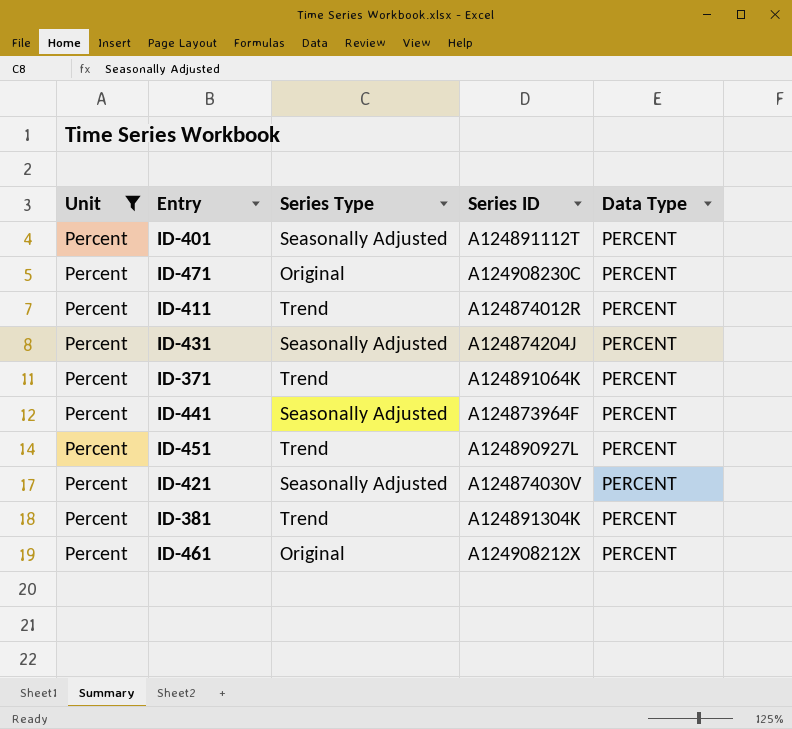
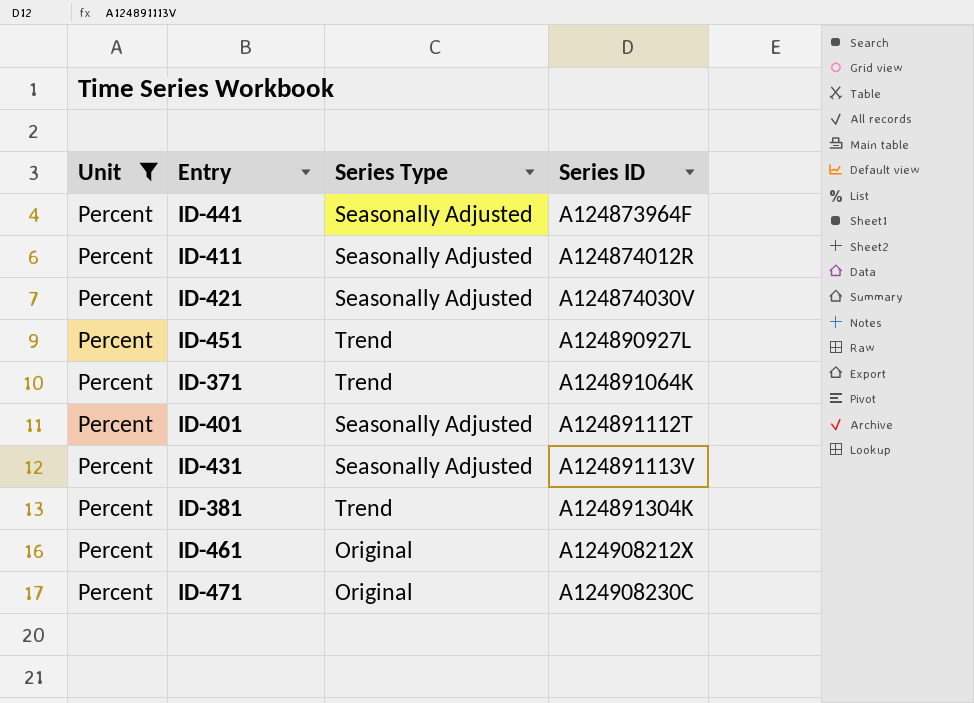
row order: none -> Series ID ascending
column Data Type | position: 5 -> none
ID-411 | Series Type: Trend -> Seasonally Adjusted
ID-431 | Series ID: A124874204J -> A124891113V

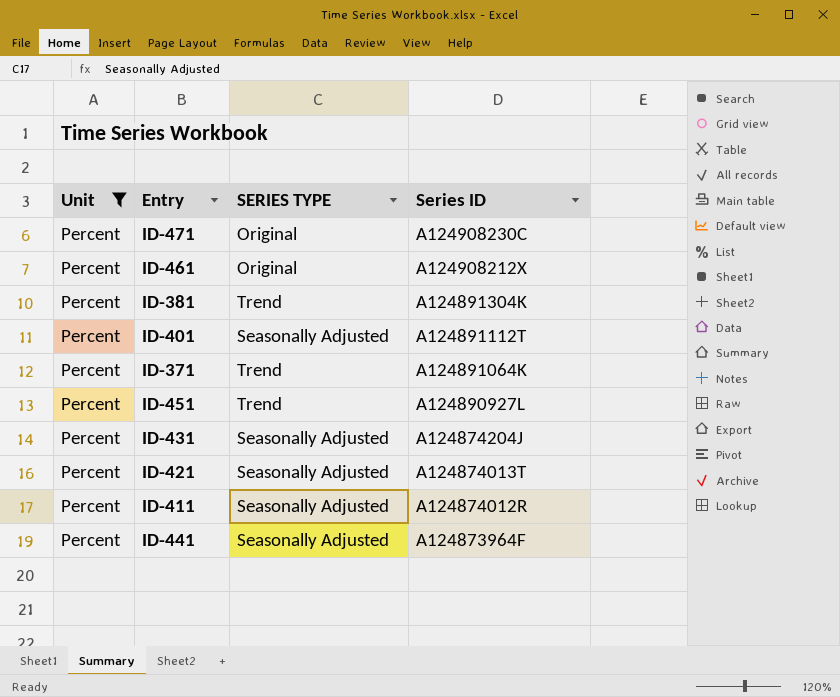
row order: Series ID ascending -> Series ID descending
column name: Series Type -> SERIES TYPE
ID-431 | Series ID: A124891113V -> A124874204J
ID-421 | Series ID: A124874030V -> A124874013T

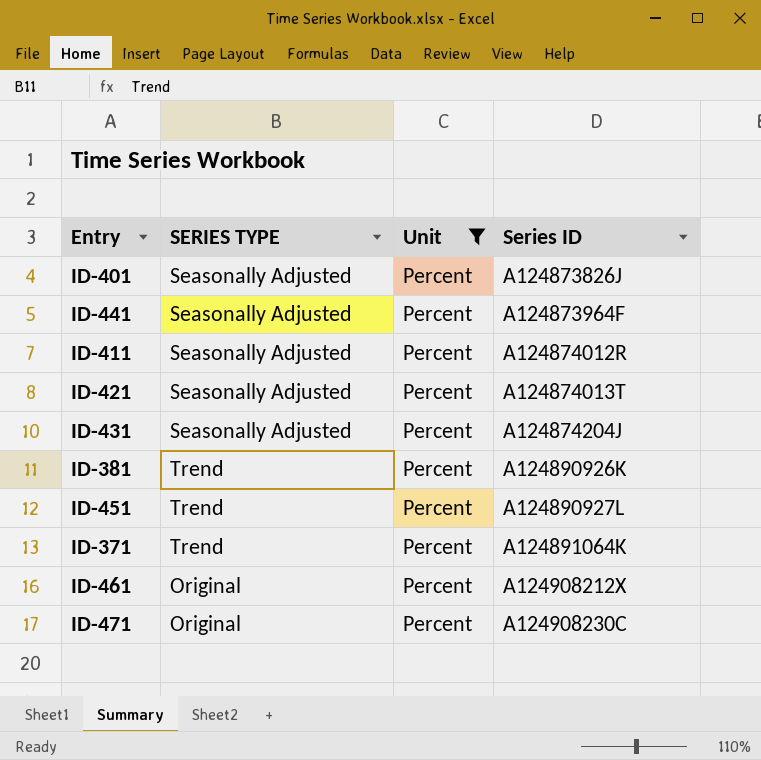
row order: Series ID descending -> Series ID ascending
column Unit | position: 1 -> 3
ID-401 | Series ID: A124891112T -> A124873826J
ID-381 | Series ID: A124891304K -> A124890926K

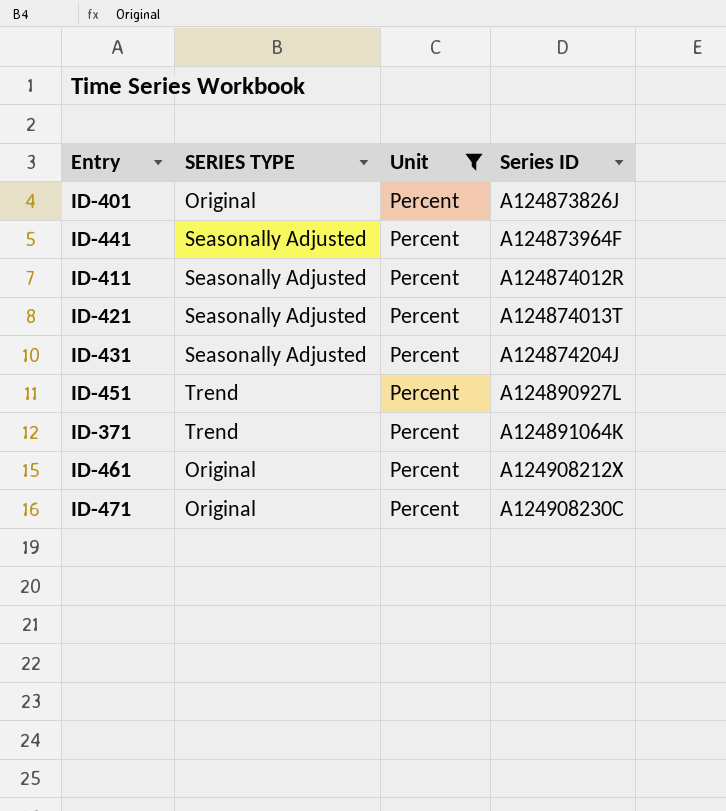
row ID-381: Trend | Percent | A124890926K -> none
ID-401 | SERIES TYPE: Seasonally Adjusted -> Original

